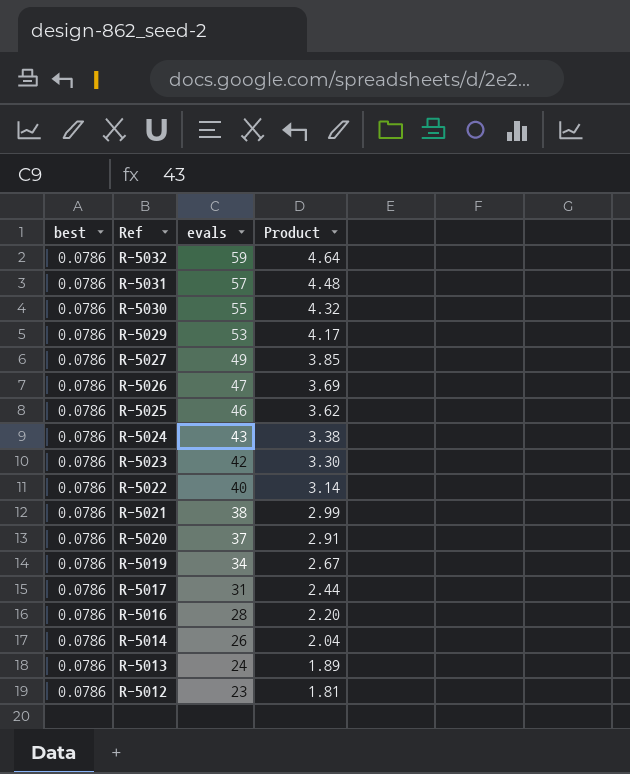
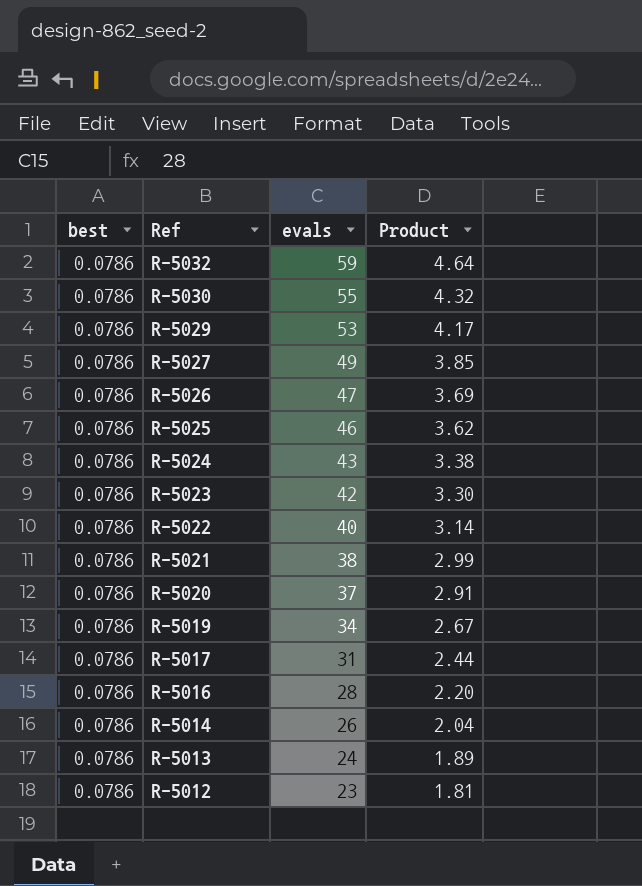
row R-5031: 0.0786 | 57 | 4.48 -> none

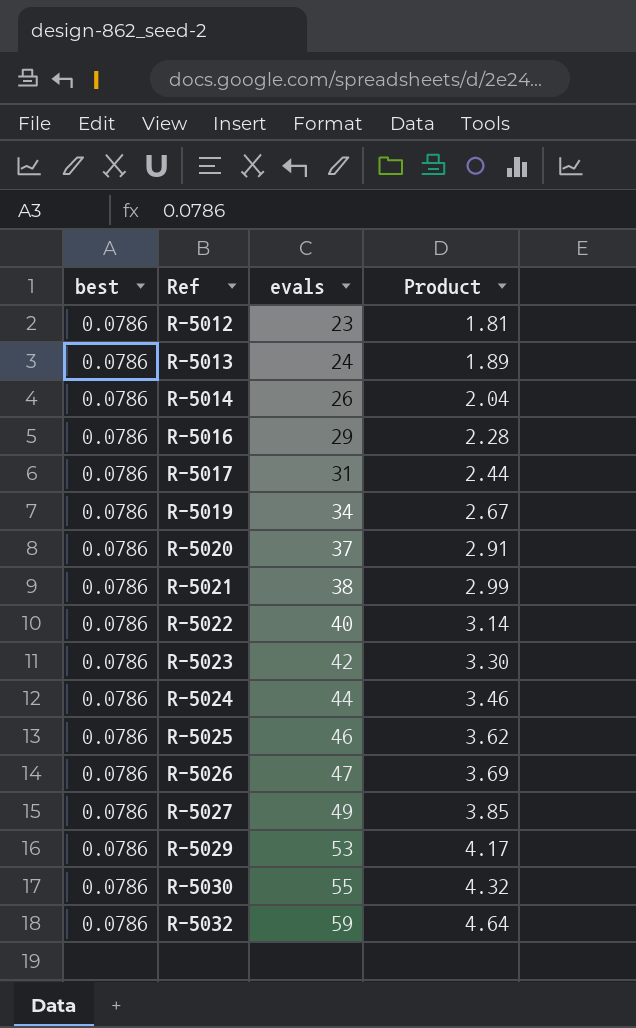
row order: Ref descending -> Ref ascending
R-5016 | evals: 28 -> 29
R-5016 | Product: 2.20 -> 2.28
R-5024 | evals: 43 -> 44
R-5024 | Product: 3.38 -> 3.46

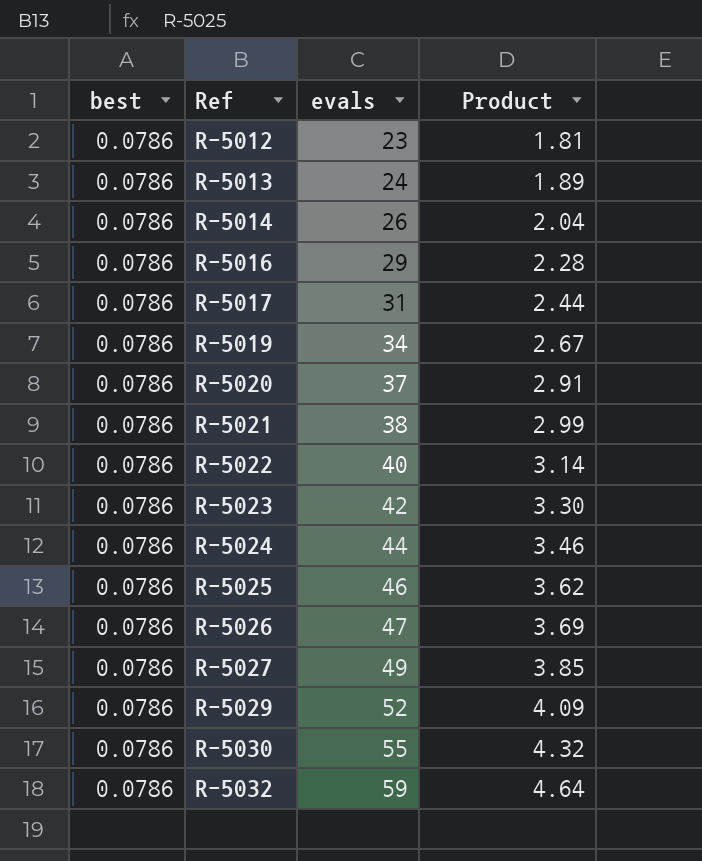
R-5029 | evals: 53 -> 52
R-5029 | Product: 4.17 -> 4.09

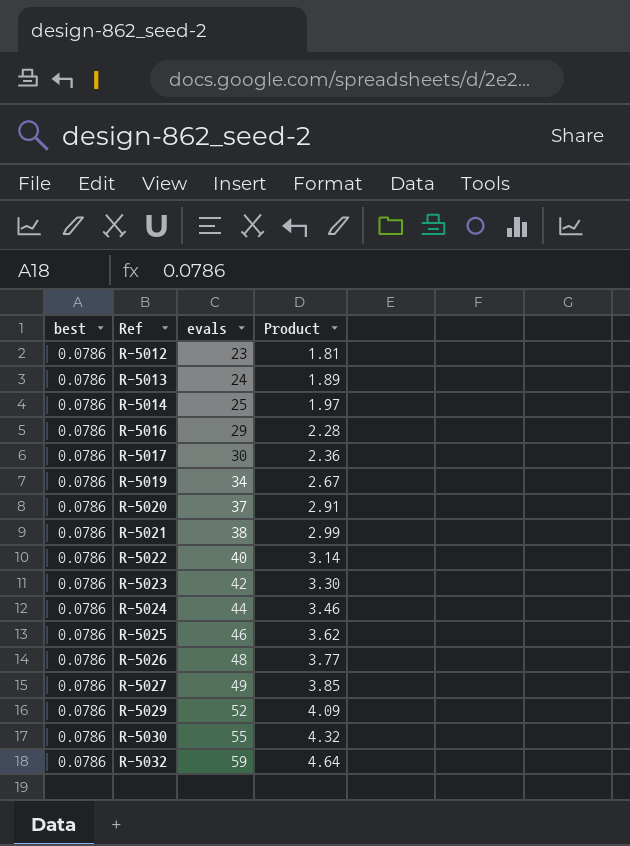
R-5014 | evals: 26 -> 25
R-5014 | Product: 2.04 -> 1.97
R-5017 | evals: 31 -> 30
R-5017 | Product: 2.44 -> 2.36
R-5026 | evals: 47 -> 48
R-5026 | Product: 3.69 -> 3.77

